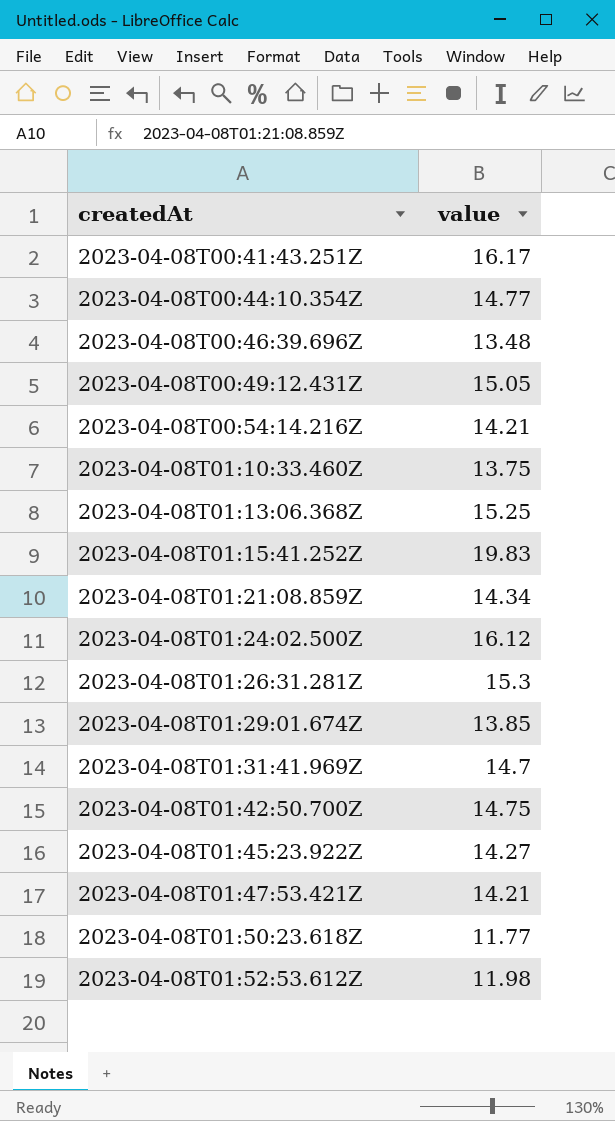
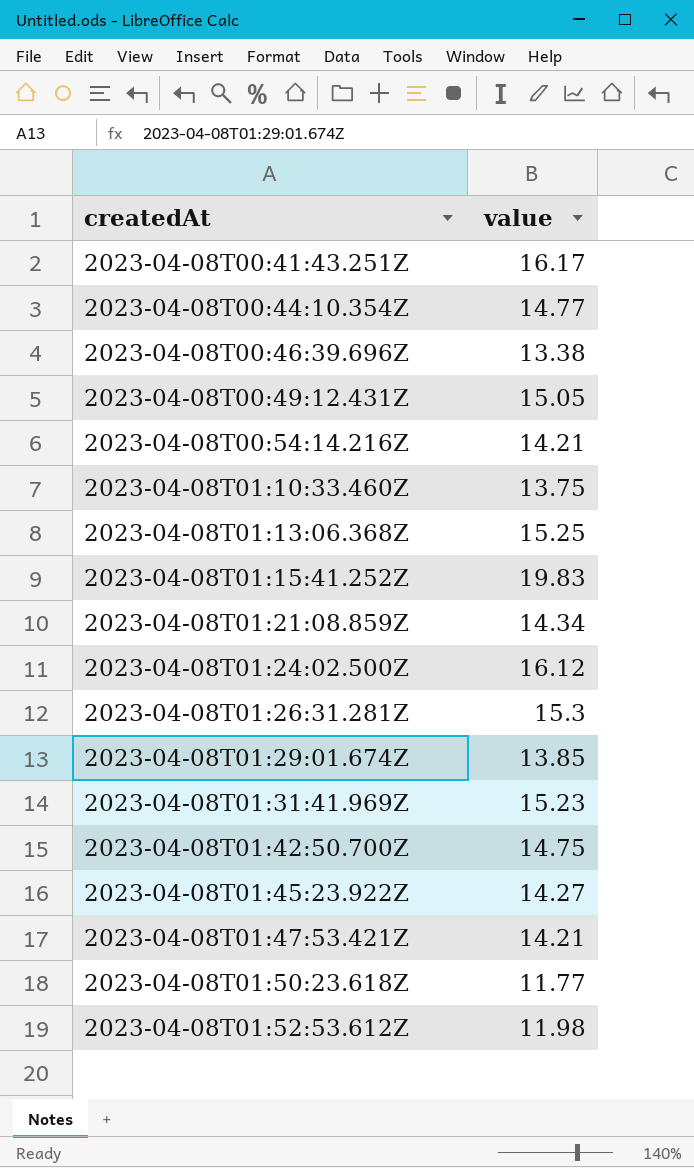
2023-04-08T00:46:39.696Z | value: 13.48 -> 13.38
2023-04-08T01:31:41.969Z | value: 14.7 -> 15.23

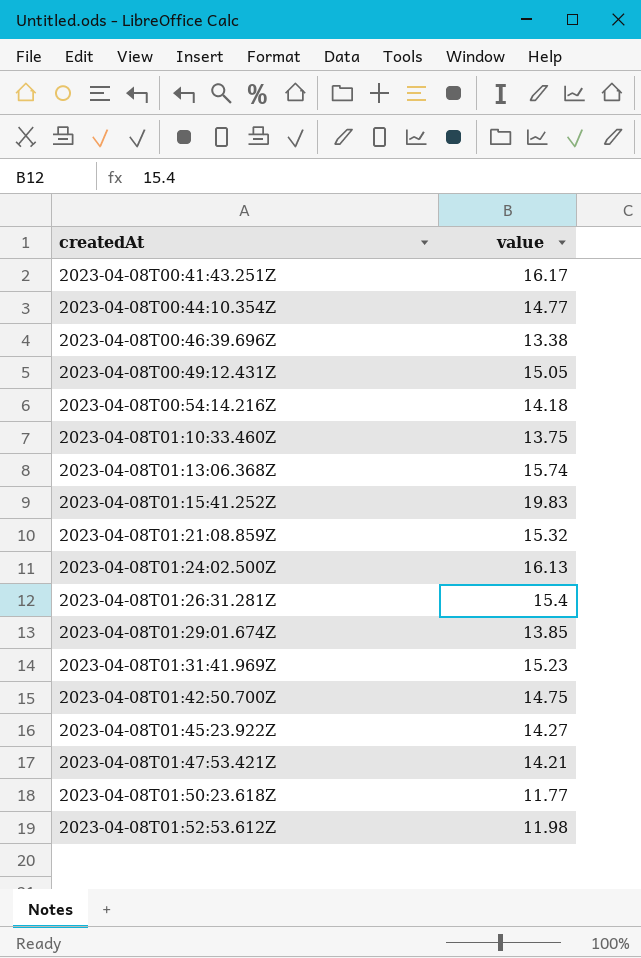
2023-04-08T00:54:14.216Z | value: 14.21 -> 14.18
2023-04-08T01:13:06.368Z | value: 15.25 -> 15.74
2023-04-08T01:21:08.859Z | value: 14.34 -> 15.32
2023-04-08T01:24:02.500Z | value: 16.12 -> 16.13
2023-04-08T01:26:31.281Z | value: 15.3 -> 15.4

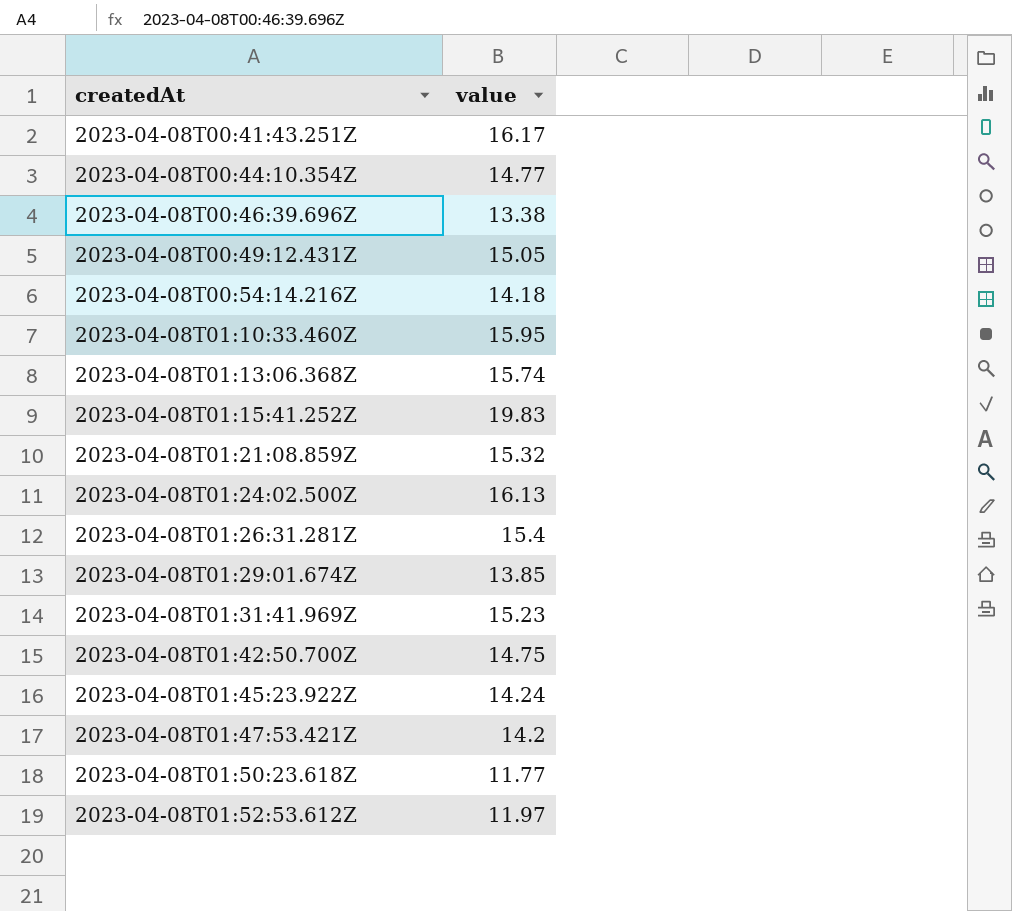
2023-04-08T01:10:33.460Z | value: 13.75 -> 15.95
2023-04-08T01:45:23.922Z | value: 14.27 -> 14.24
2023-04-08T01:47:53.421Z | value: 14.21 -> 14.2
2023-04-08T01:52:53.612Z | value: 11.98 -> 11.97

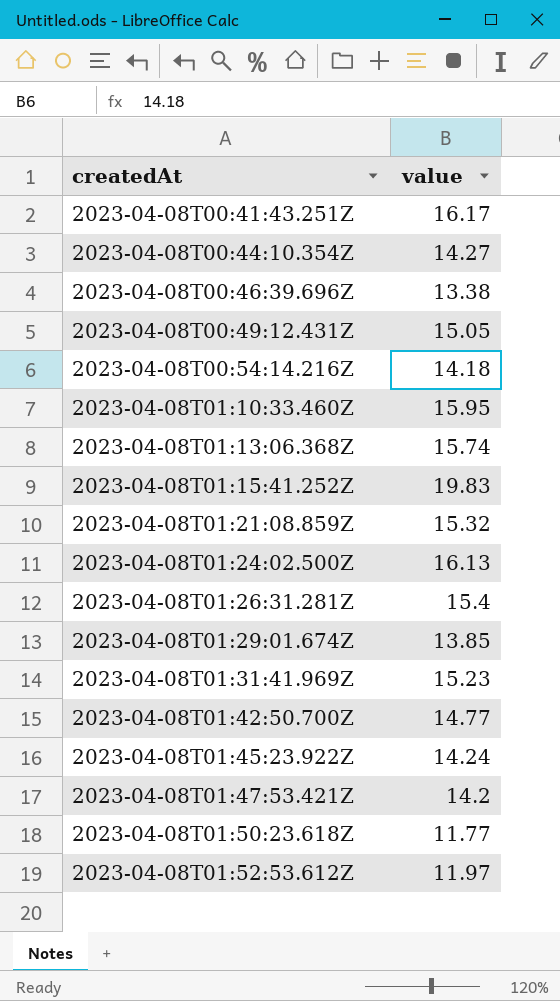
2023-04-08T00:44:10.354Z | value: 14.77 -> 14.27
2023-04-08T01:42:50.700Z | value: 14.75 -> 14.77

